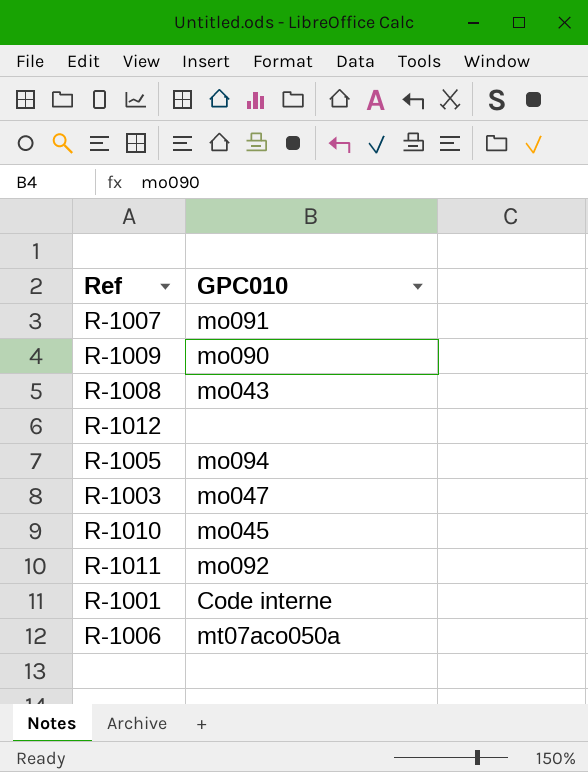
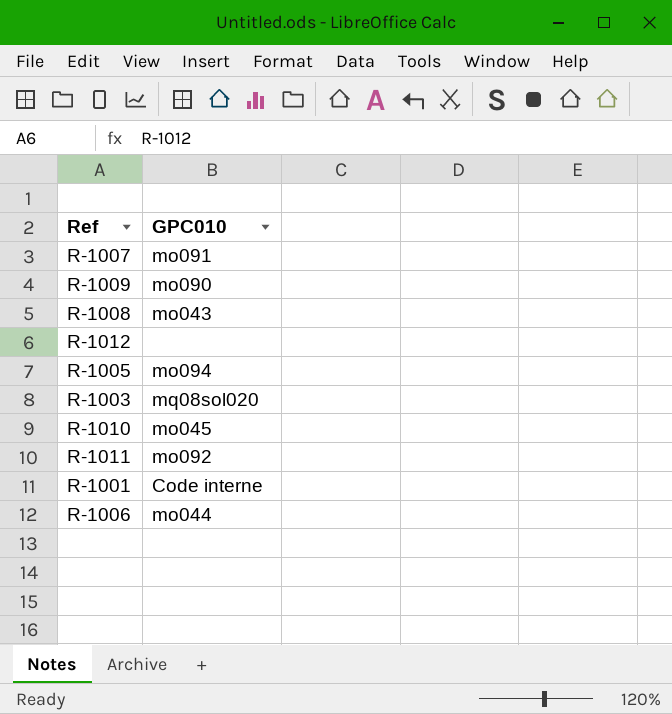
R-1003 | GPC010: mo047 -> mq08sol020
R-1006 | GPC010: mt07aco050a -> mo044

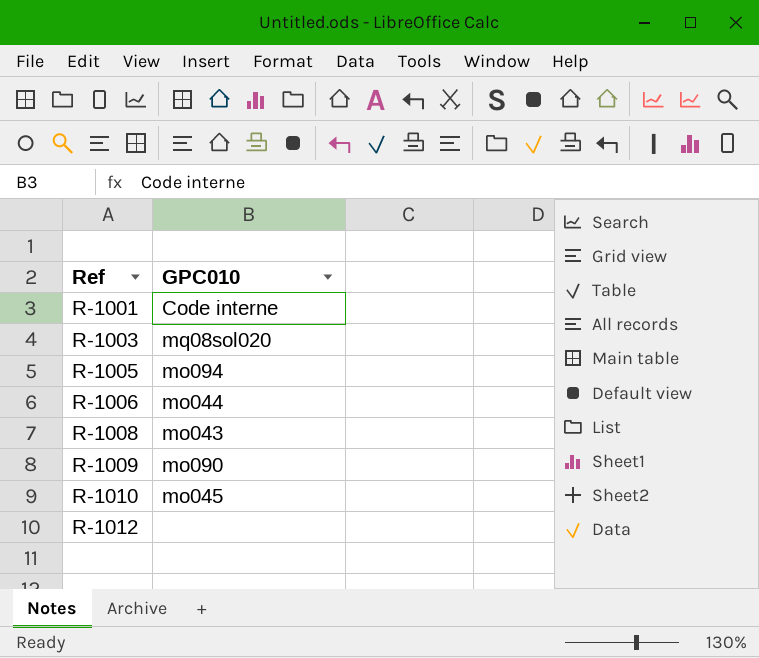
row order: none -> Ref ascending
row R-1007: mo091 -> none
row R-1011: mo092 -> none

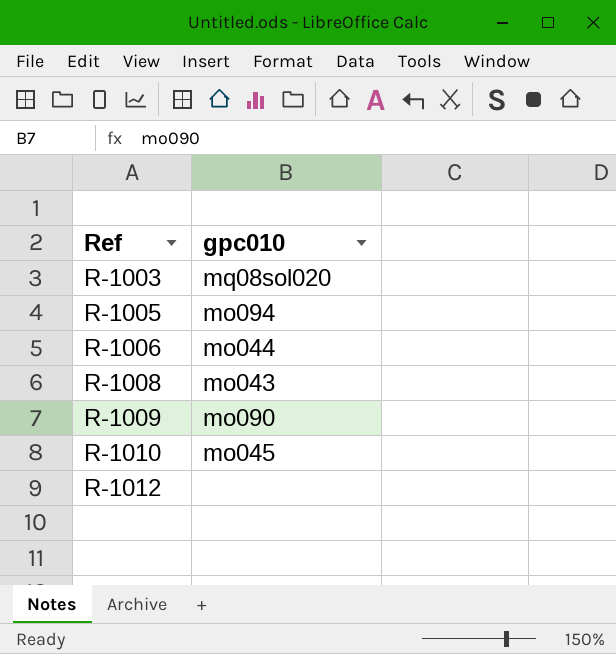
column name: GPC010 -> gpc010
row R-1001: Code interne -> none

